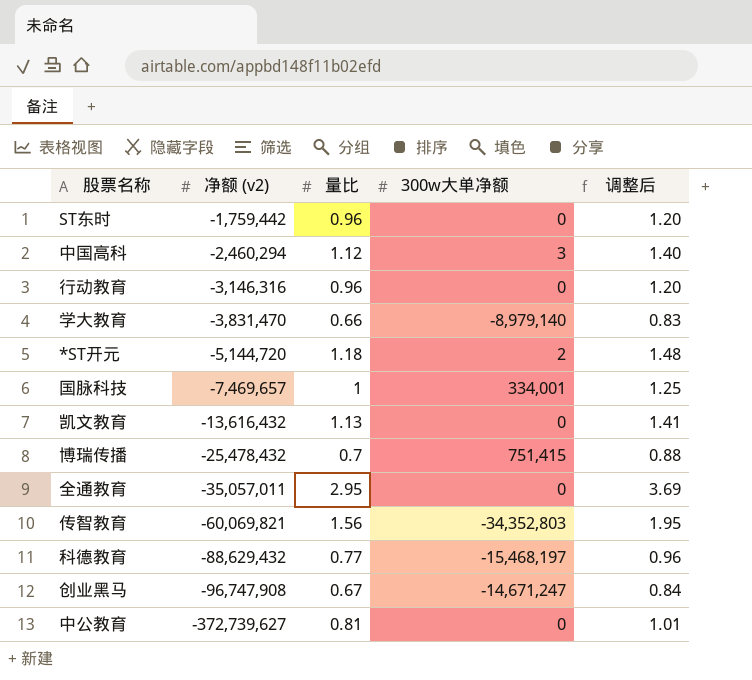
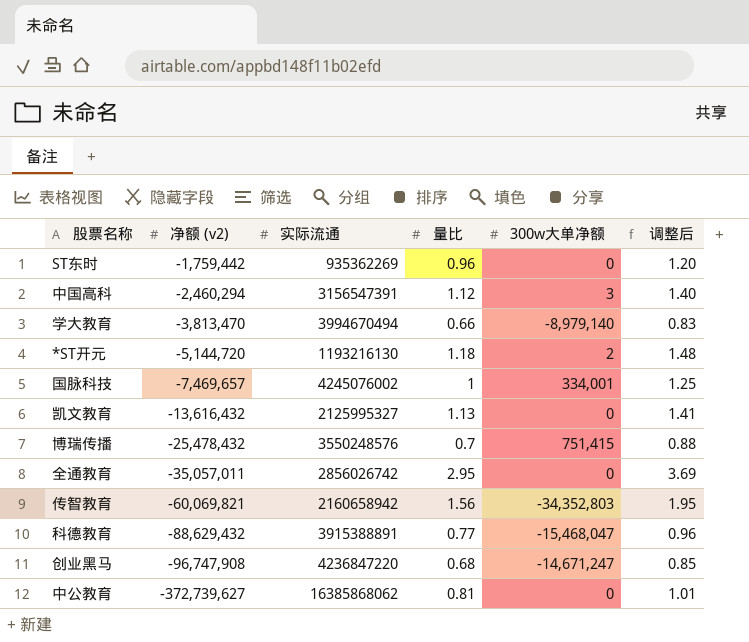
column 实际流通 | position: none -> 3
row 行动教育: -3,146,316 | 0.96 | 0 | 1.20 -> none
学大教育 | 净额 (v2): -3,831,470 -> -3,813,470
科德教育 | 300w大单净额: -15,468,197 -> -15,468,047
创业黑马 | 量比: 0.67 -> 0.68
创业黑马 | 调整后: 0.84 -> 0.85

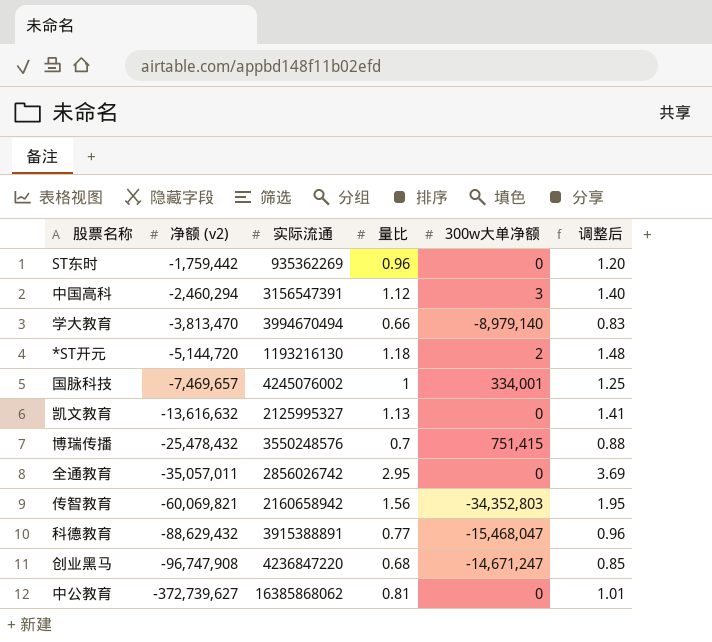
凯文教育 | 净额 (v2): -13,616,432 -> -13,616,632

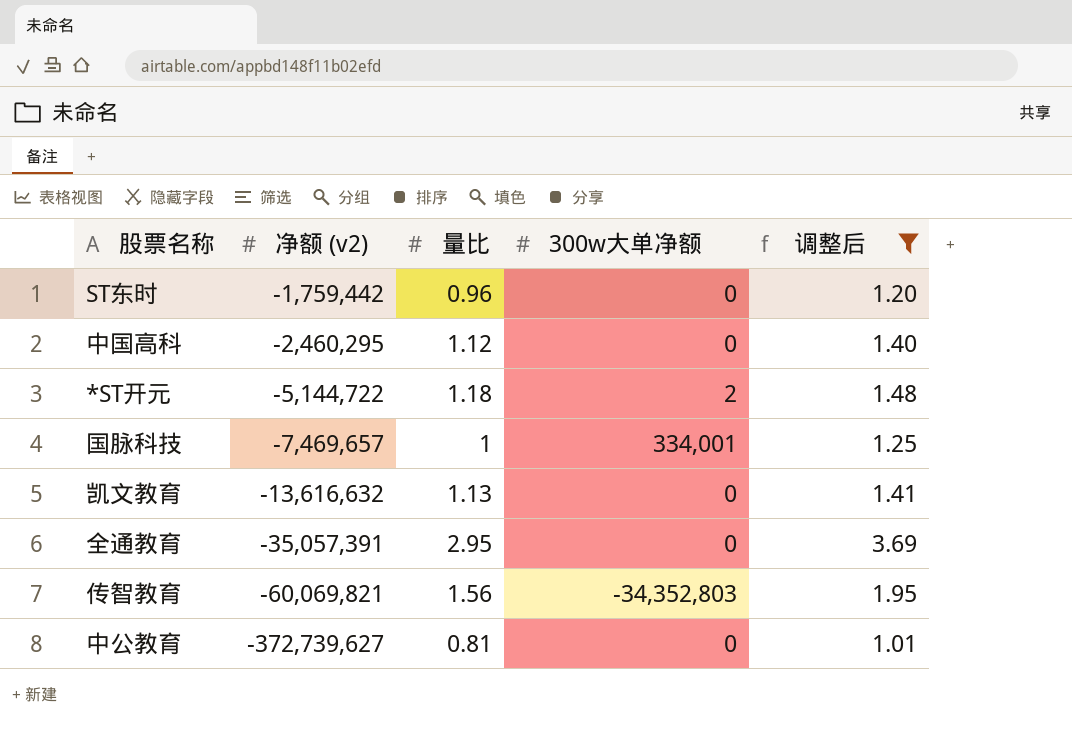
filter: none -> 调整后 >= 1.01
column 实际流通 | position: 3 -> none
中国高科 | 净额 (v2): -2,460,294 -> -2,460,295
中国高科 | 300w大单净额: 3 -> 0
*ST开元 | 净额 (v2): -5,144,720 -> -5,144,722
全通教育 | 净额 (v2): -35,057,011 -> -35,057,391

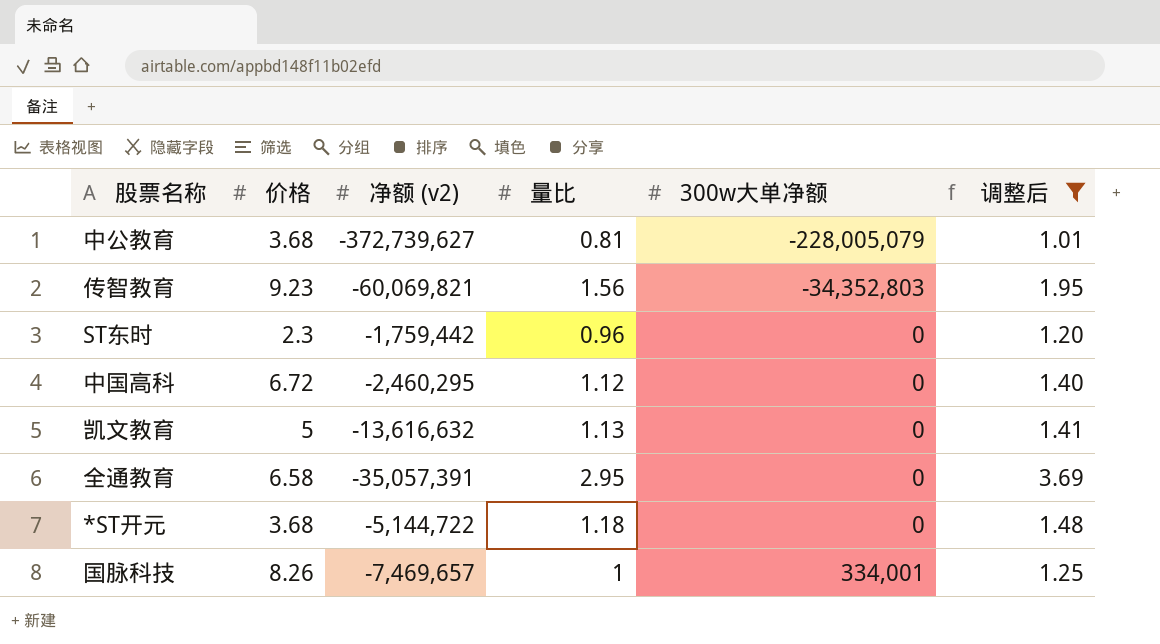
row order: 净额 (v2) descending -> 300w大单净额 ascending
column 价格 | position: none -> 2
中公教育 | 300w大单净额: 0 -> -228,005,079
*ST开元 | 300w大单净额: 2 -> 0

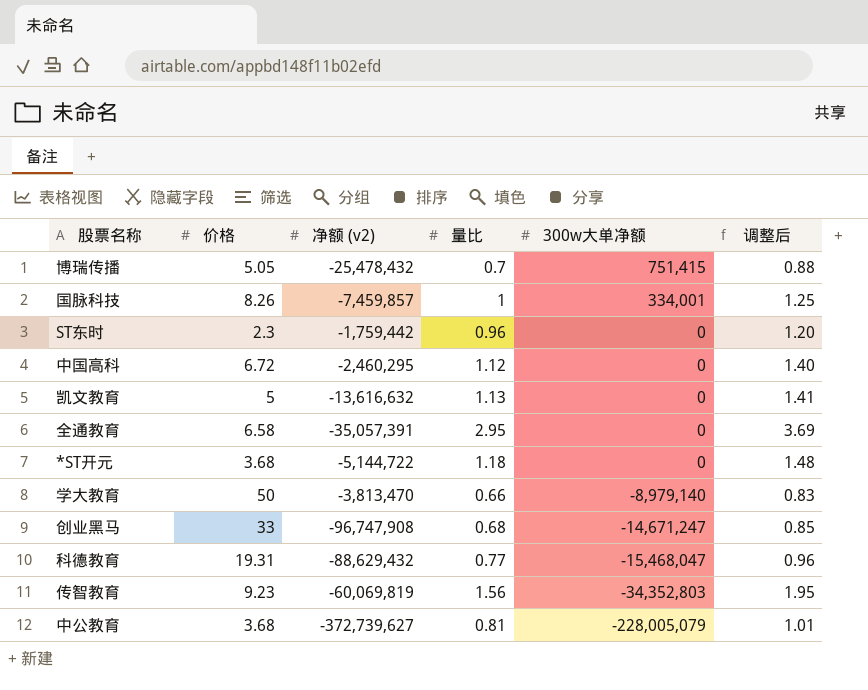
filter: 调整后 >= 1.01 -> none
row order: 300w大单净额 ascending -> 300w大单净额 descending
国脉科技 | 净额 (v2): -7,469,657 -> -7,459,857
传智教育 | 净额 (v2): -60,069,821 -> -60,069,819

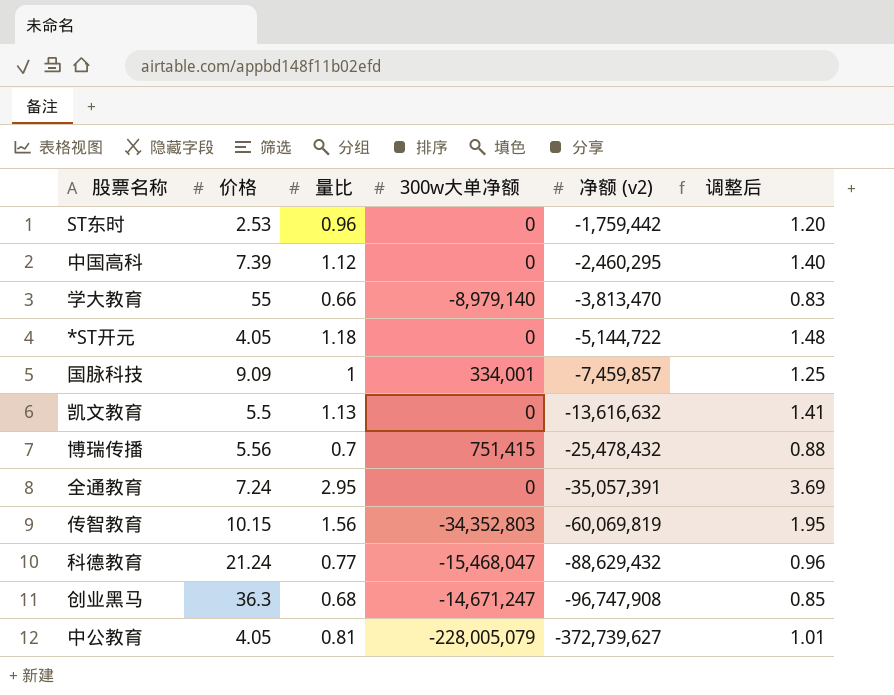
row order: 300w大单净额 descending -> 净额 (v2) descending
column 净额 (v2) | position: 3 -> 5
ST东时 | 价格: 2.3 -> 2.53
中国高科 | 价格: 6.72 -> 7.39
学大教育 | 价格: 50 -> 55
*ST开元 | 价格: 3.68 -> 4.05
国脉科技 | 价格: 8.26 -> 9.09
凯文教育 | 价格: 5 -> 5.5
博瑞传播 | 价格: 5.05 -> 5.56
全通教育 | 价格: 6.58 -> 7.24
传智教育 | 价格: 9.23 -> 10.15
科德教育 | 价格: 19.31 -> 21.24
创业黑马 | 价格: 33 -> 36.3
中公教育 | 价格: 3.68 -> 4.05

